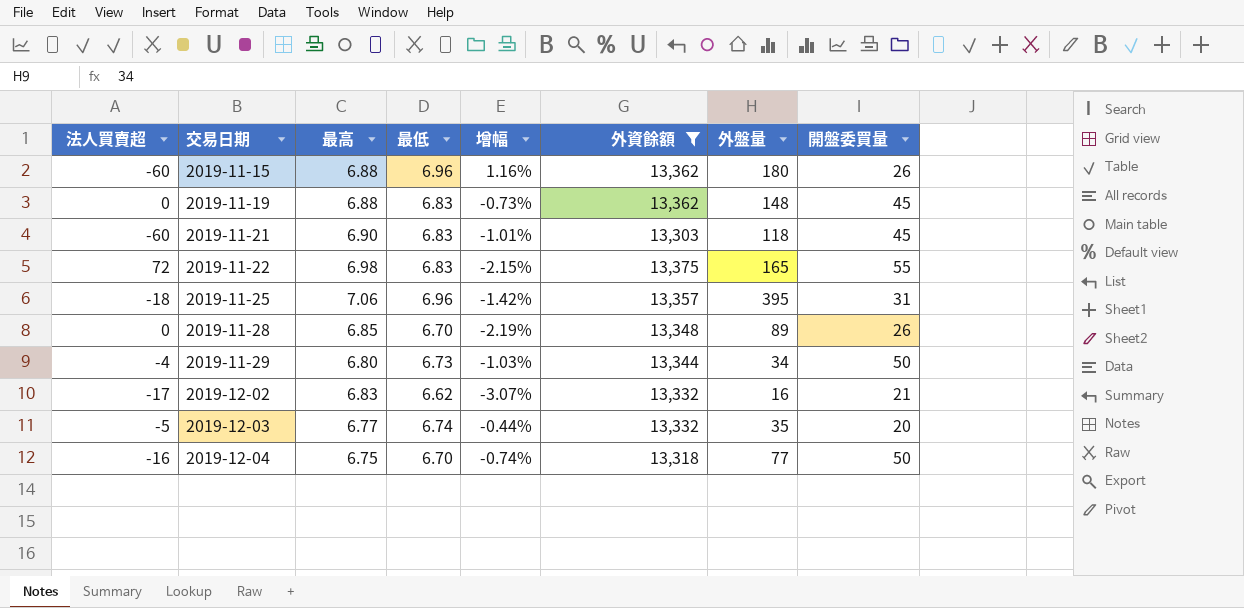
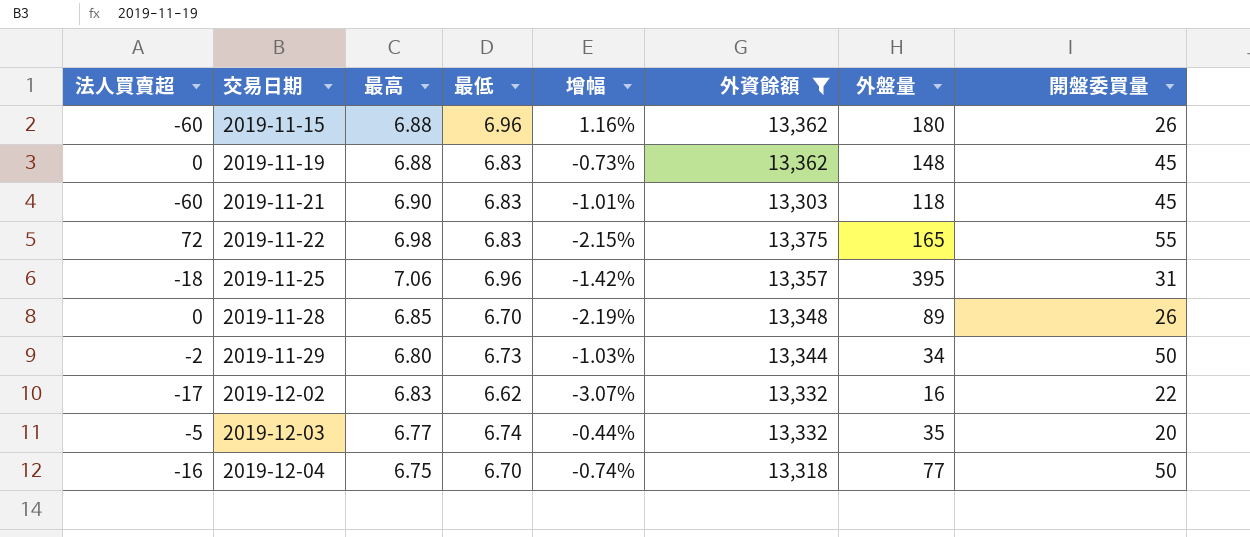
2019-11-29 | 法人買賣超: -4 -> -2
2019-12-02 | 開盤委買量: 21 -> 22

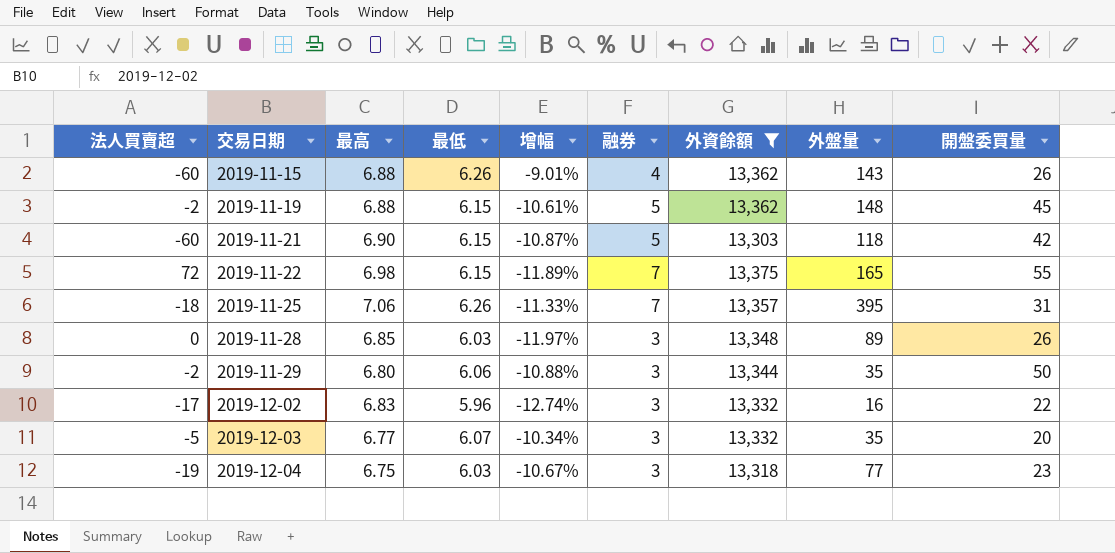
column 融券 | position: none -> 6
2019-11-15 | 最低: 6.96 -> 6.26
2019-11-15 | 增幅: 1.16% -> -9.01%
2019-11-15 | 外盤量: 180 -> 143
2019-11-19 | 法人買賣超: 0 -> -2
2019-11-19 | 最低: 6.83 -> 6.15
2019-11-19 | 增幅: -0.73% -> -10.61%
2019-11-21 | 最低: 6.83 -> 6.15
2019-11-21 | 增幅: -1.01% -> -10.87%
2019-11-21 | 開盤委買量: 45 -> 42
2019-11-22 | 最低: 6.83 -> 6.15
2019-11-22 | 增幅: -2.15% -> -11.89%
2019-11-25 | 最低: 6.96 -> 6.26
2019-11-25 | 增幅: -1.42% -> -11.33%
2019-11-28 | 最低: 6.70 -> 6.03
2019-11-28 | 增幅: -2.19% -> -11.97%
2019-11-29 | 最低: 6.73 -> 6.06
2019-11-29 | 增幅: -1.03% -> -10.88%
2019-11-29 | 外盤量: 34 -> 35
2019-12-02 | 最低: 6.62 -> 5.96
2019-12-02 | 增幅: -3.07% -> -12.74%
2019-12-03 | 最低: 6.74 -> 6.07
2019-12-03 | 增幅: -0.44% -> -10.34%
2019-12-04 | 法人買賣超: -16 -> -19
2019-12-04 | 最低: 6.70 -> 6.03
2019-12-04 | 增幅: -0.74% -> -10.67%
2019-12-04 | 開盤委買量: 50 -> 23

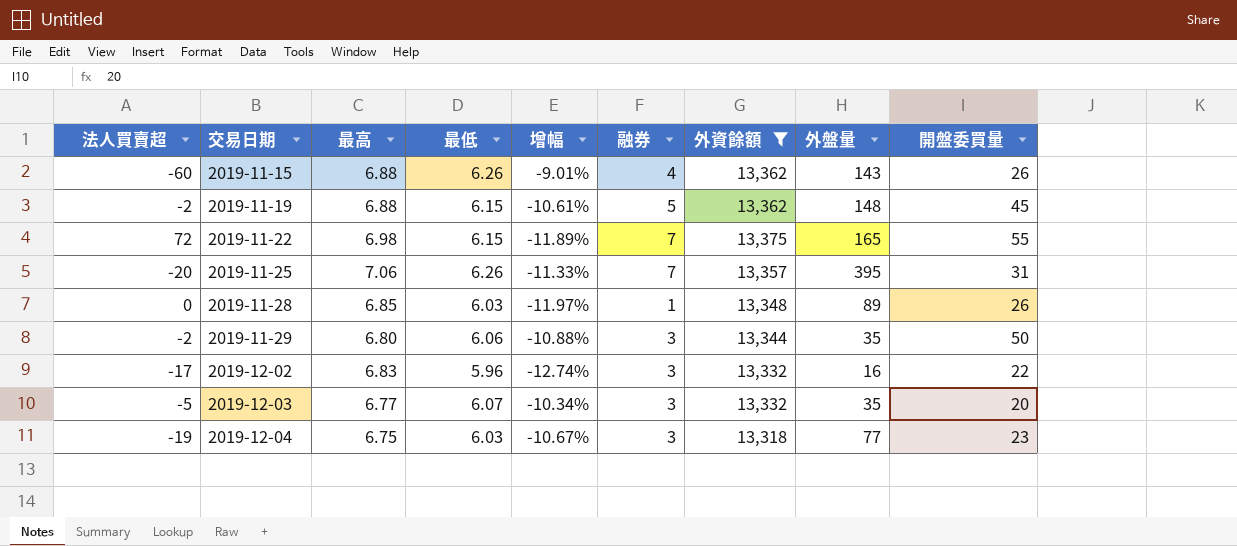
row 2019-11-21: -60 | 6.90 | 6.15 | -10.87% | 5 | 13,303 | 118 | 42 -> none
2019-11-25 | 法人買賣超: -18 -> -20
2019-11-28 | 融券: 3 -> 1

